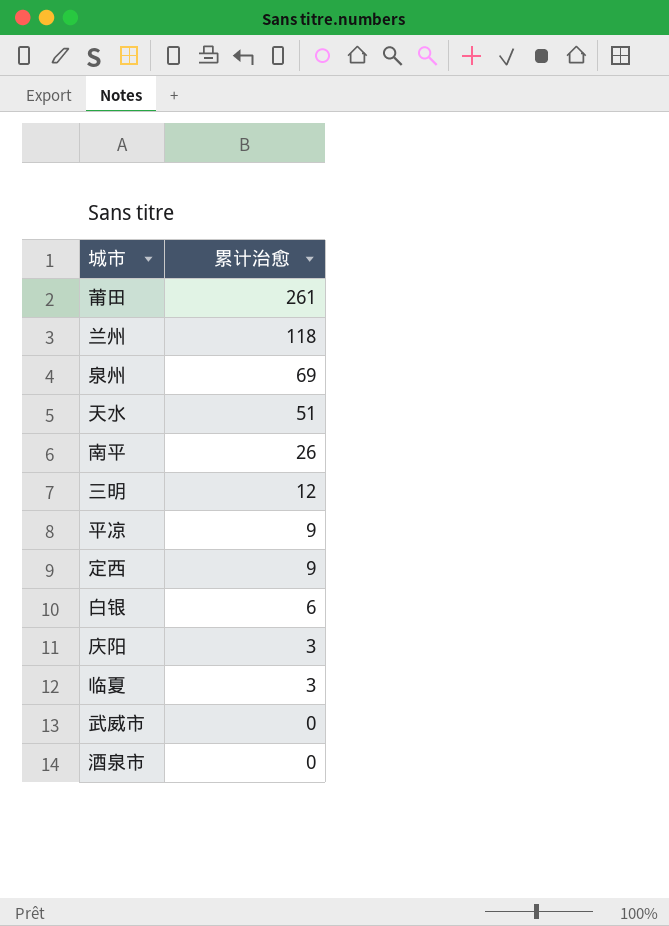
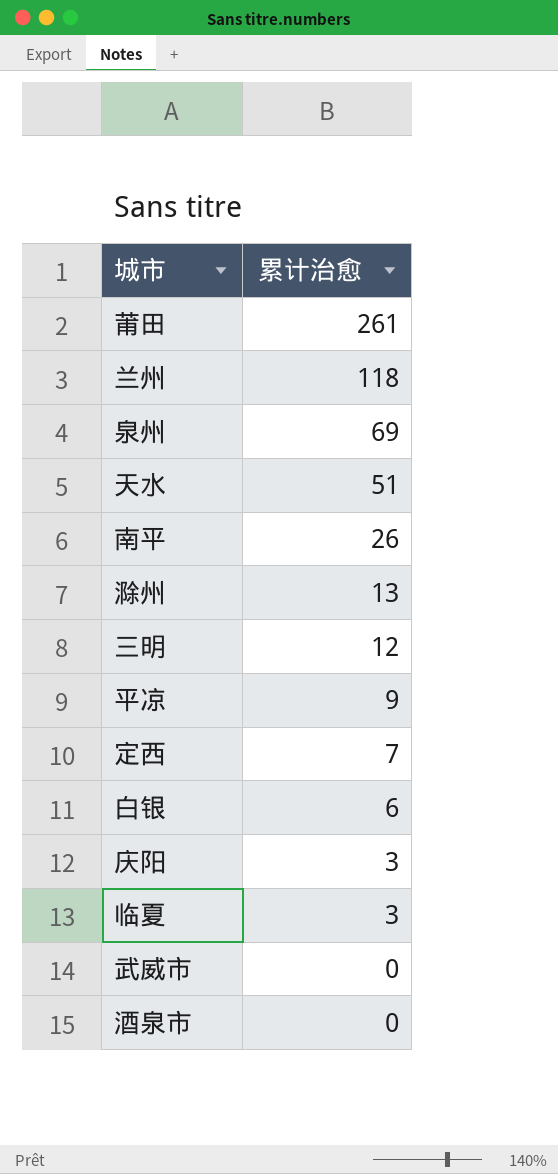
row 滁州: none -> 13
定西 | 累计治愈: 9 -> 7

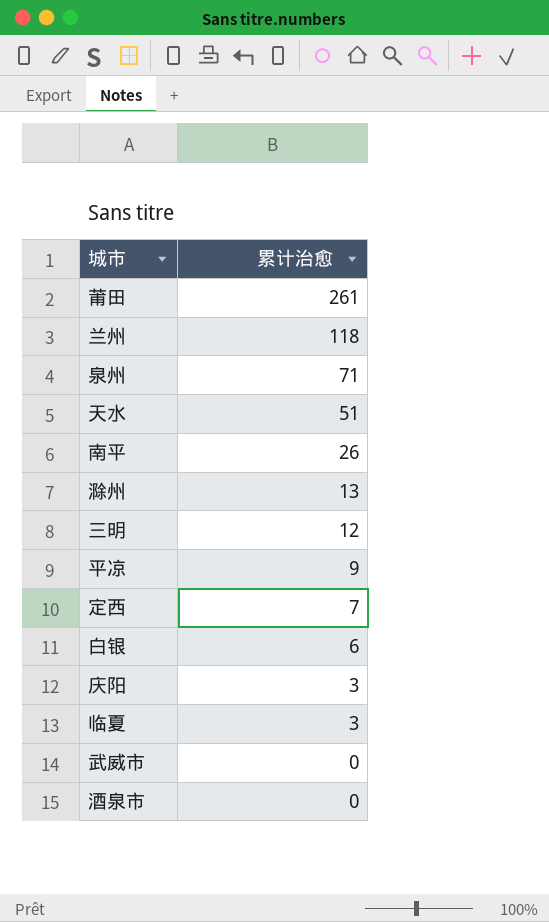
泉州 | 累计治愈: 69 -> 71

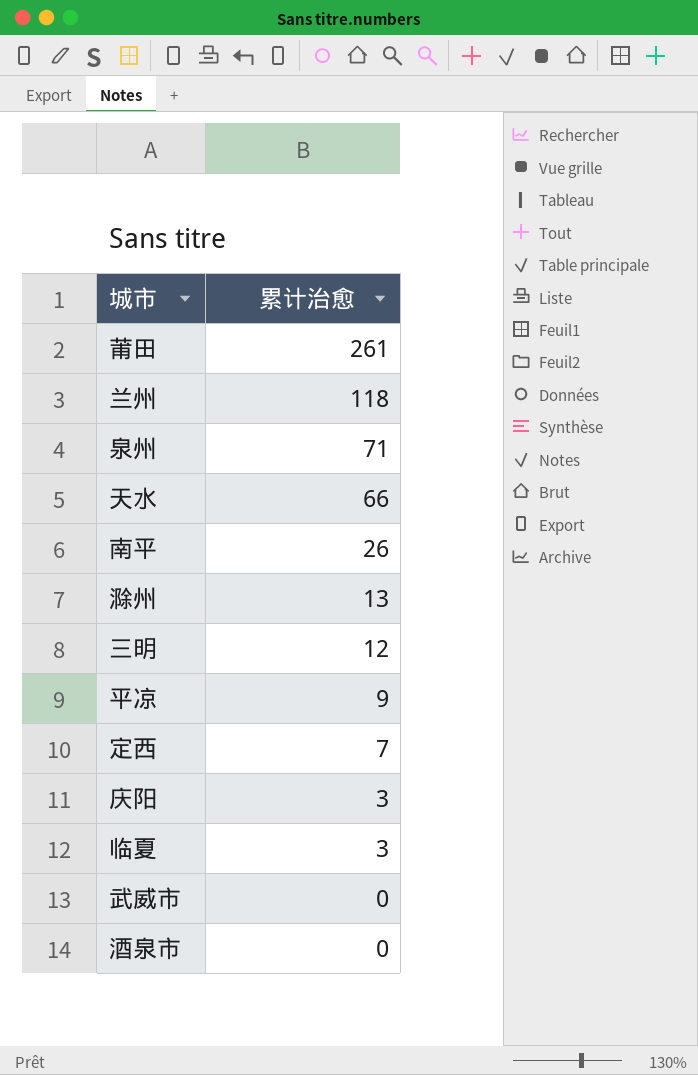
row 白银: 6 -> none
天水 | 累计治愈: 51 -> 66

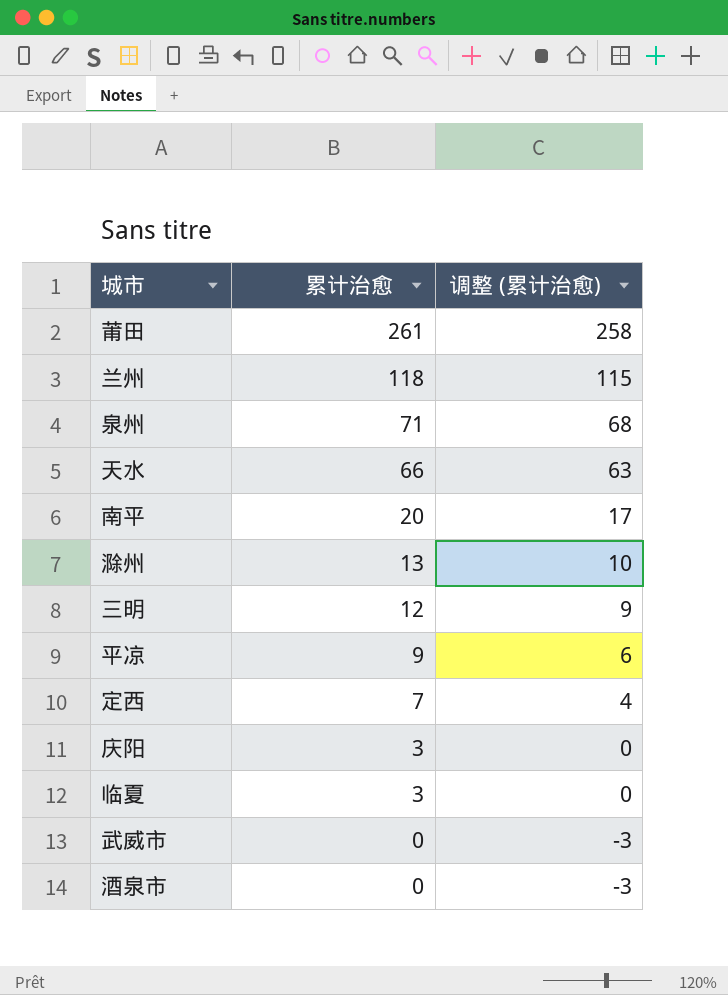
column 调整 (累计治愈) | formula: none -> [累计治愈] - 3
南平 | 累计治愈: 26 -> 20

